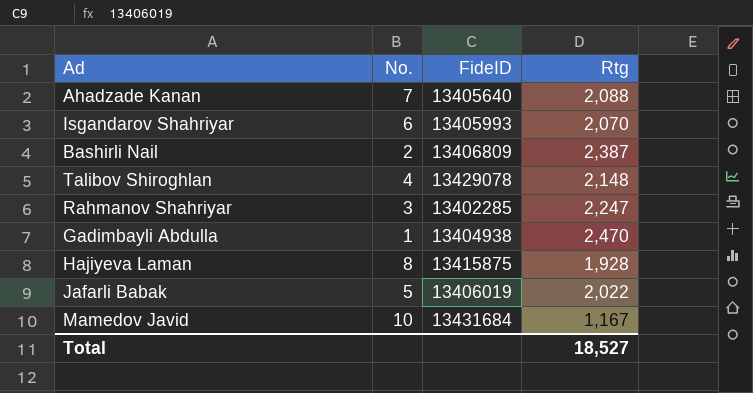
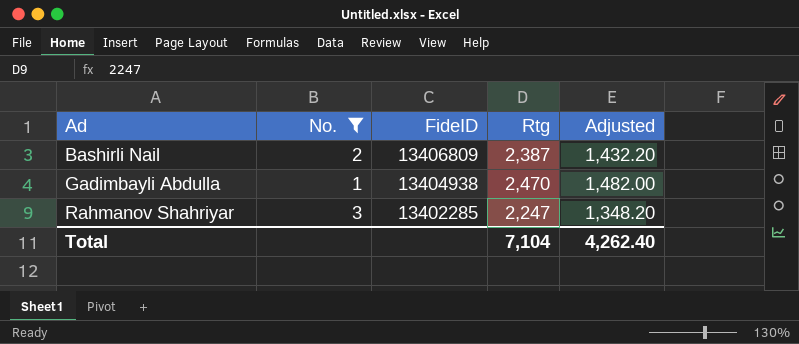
filter: none -> No. <= 3
row order: none -> Ad ascending
column Adjusted | formula: none -> [Rtg] * 0.6
Total | Rtg: 18,527 -> 7,104

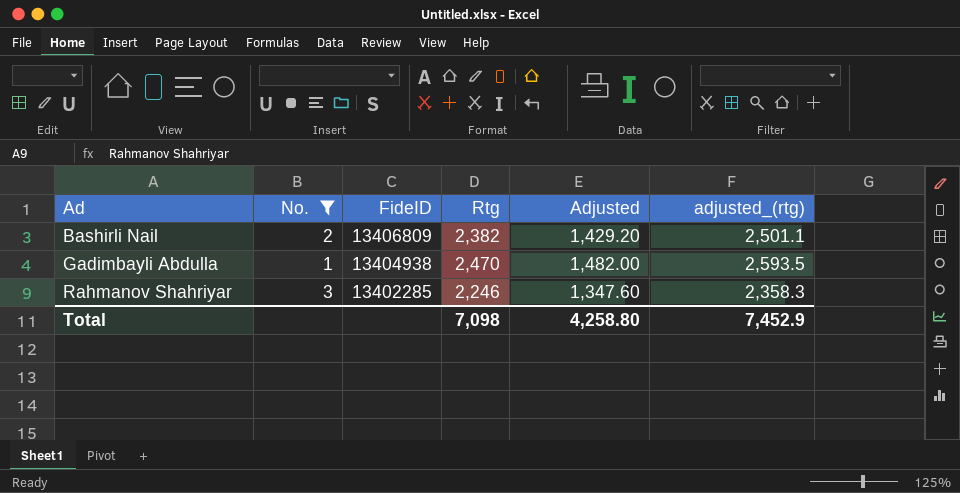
column adjusted_(rtg) | formula: none -> [Rtg] * 1.05
Bashirli Nail | Rtg: 2,387 -> 2,382
Bashirli Nail | Adjusted: 1,432.20 -> 1,429.20
Rahmanov Shahriyar | Rtg: 2,247 -> 2,246
Rahmanov Shahriyar | Adjusted: 1,348.20 -> 1,347.60
Total | Rtg: 7,104 -> 7,098
Total | Adjusted: 4,262.40 -> 4,258.80

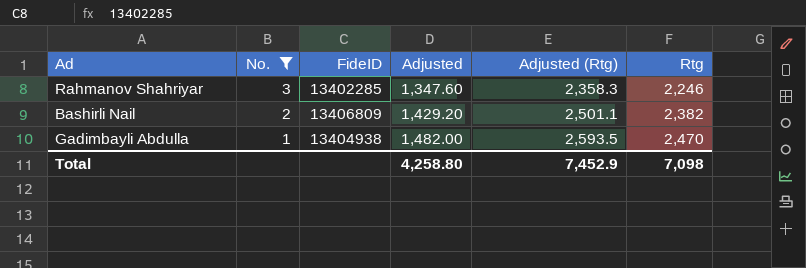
row order: Ad ascending -> No. descending
column name: adjusted_(rtg) -> Adjusted (Rtg)
column Rtg | position: 4 -> 6

